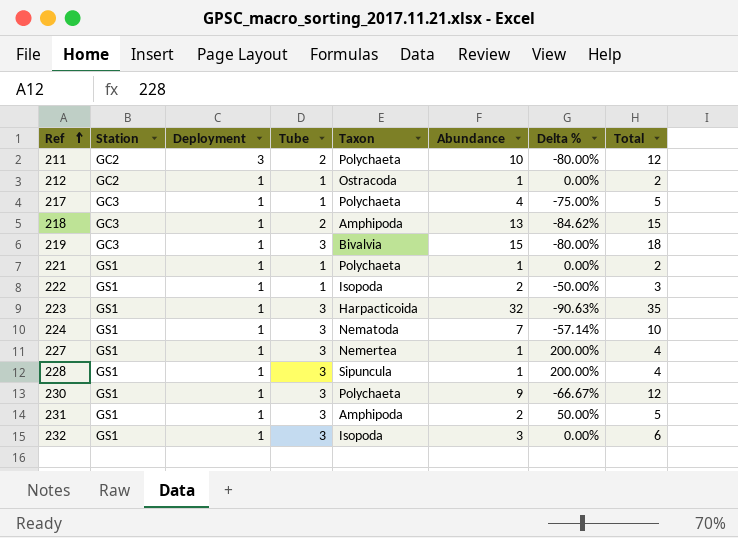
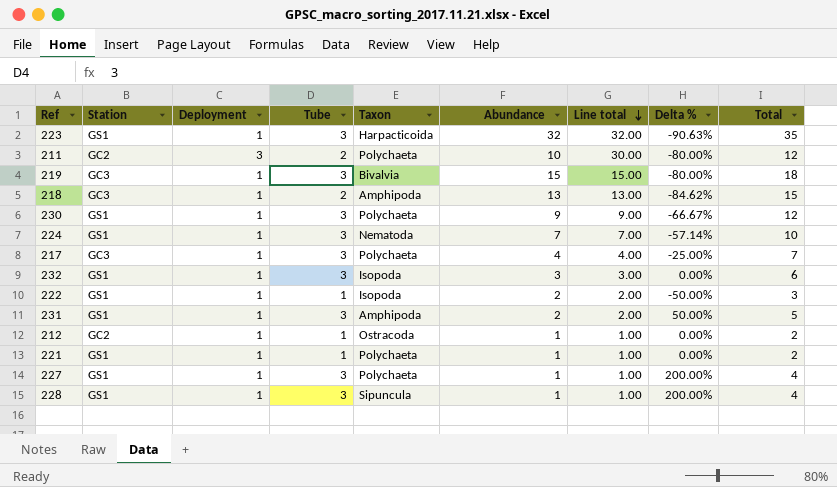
row order: Ref ascending -> Line total descending
column Line total | formula: none -> [Deployment] * [Abundance]
217 | Tube: 1 -> 3
217 | Delta %: -75.00% -> -25.00%
217 | Total: 5 -> 7
227 | Taxon: Nemertea -> Polychaeta

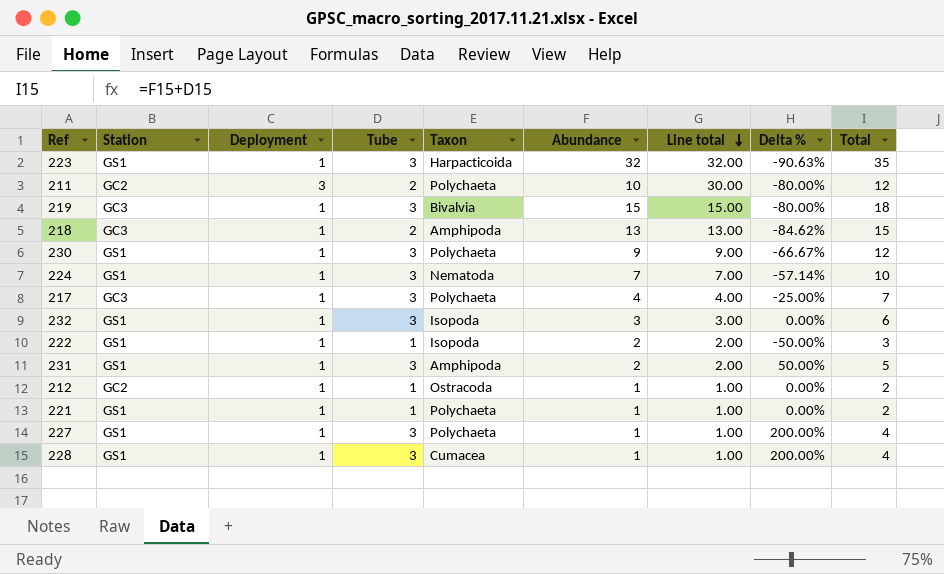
228 | Taxon: Sipuncula -> Cumacea

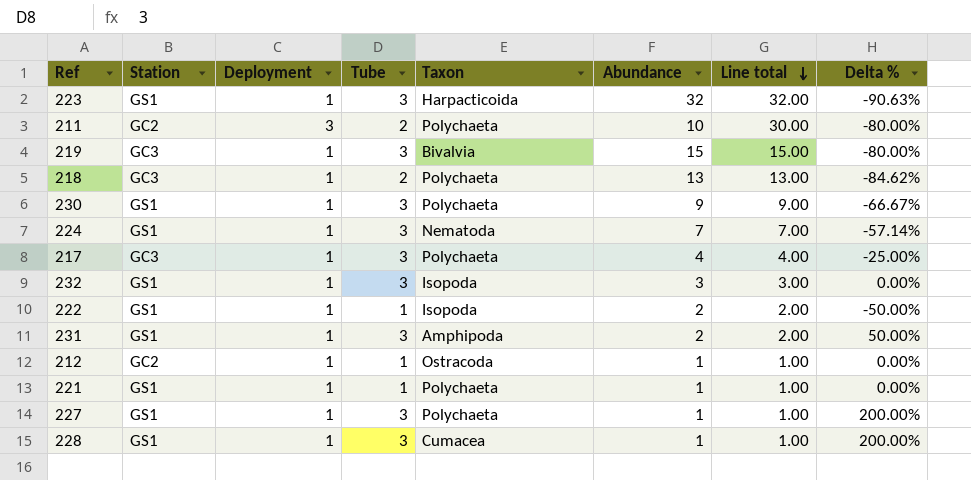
column Total | formula: [Tube] + [Abundance] -> none
218 | Taxon: Amphipoda -> Polychaeta

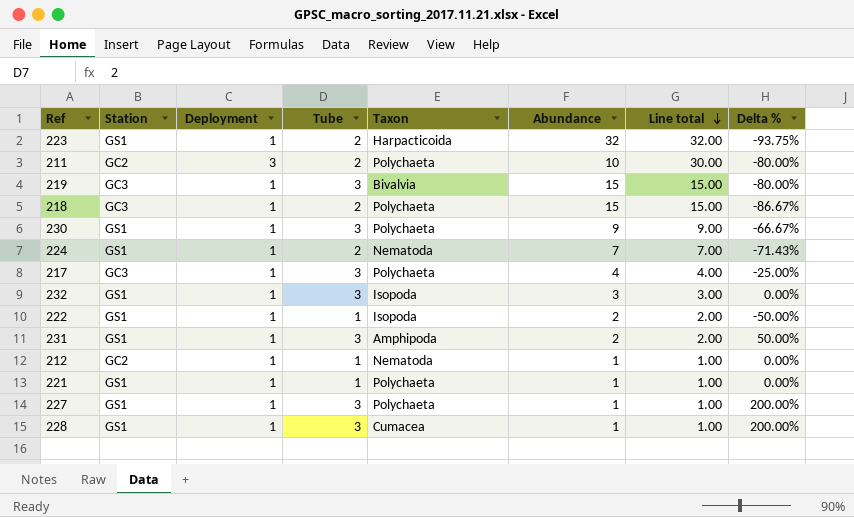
223 | Tube: 3 -> 2
223 | Delta %: -90.63% -> -93.75%
218 | Abundance: 13 -> 15
218 | Line total: 13.00 -> 15.00
218 | Delta %: -84.62% -> -86.67%
224 | Tube: 3 -> 2
224 | Delta %: -57.14% -> -71.43%
212 | Taxon: Ostracoda -> Nematoda

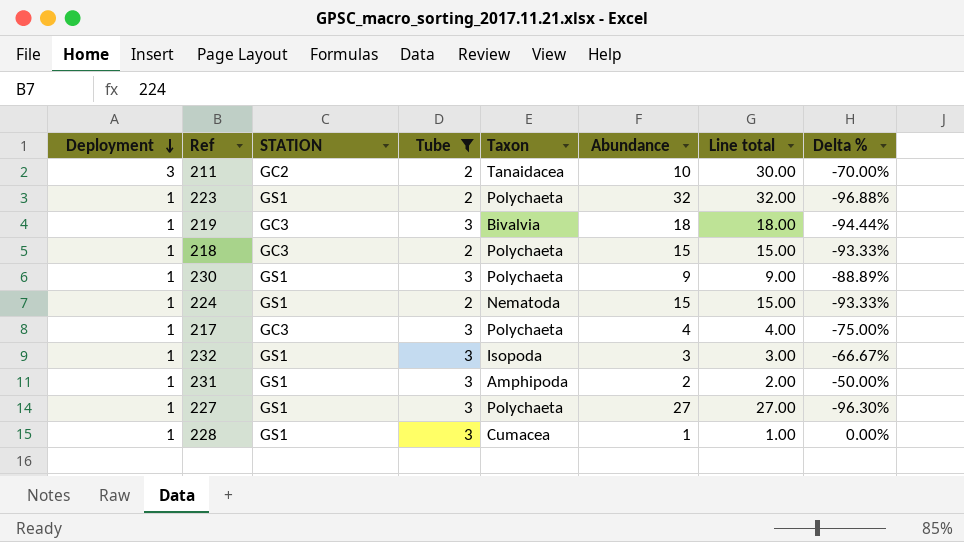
filter: none -> Tube != 1
row order: Line total descending -> Deployment descending
column Deployment | position: 3 -> 1
column name: Station -> STATION
column Delta % | formula: ([Tube] - [Abundance]) / [Abundance] -> ([Deployment] - [Abundance]) / [Abundance]
211 | Taxon: Polychaeta -> Tanaidacea
223 | Taxon: Harpacticoida -> Polychaeta
219 | Abundance: 15 -> 18
219 | Line total: 15.00 -> 18.00
224 | Abundance: 7 -> 15
224 | Line total: 7.00 -> 15.00
227 | Abundance: 1 -> 27
227 | Line total: 1.00 -> 27.00

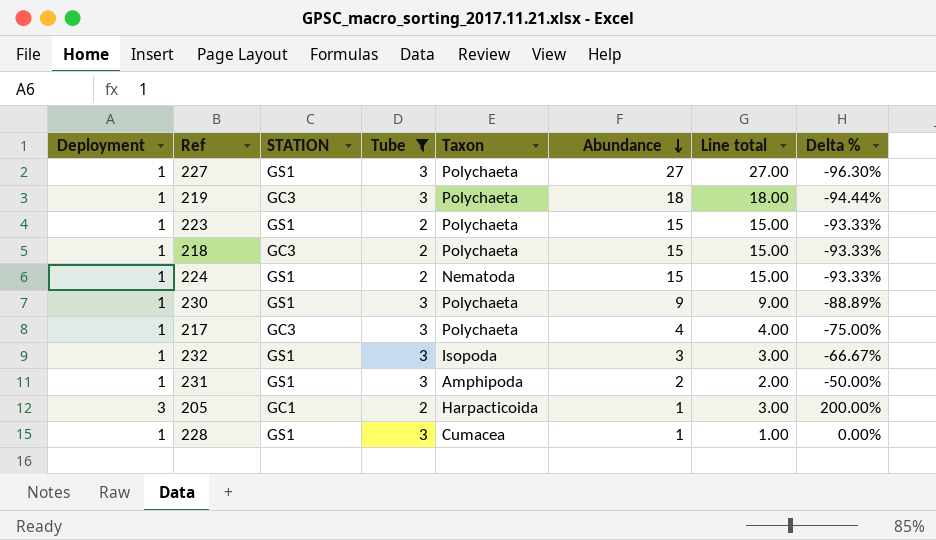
row order: Deployment descending -> Abundance descending
row 211: 3 | GC2 | 2 | Tanaidacea | 10 | 30.00 | -70.00% -> none
219 | Taxon: Bivalvia -> Polychaeta
223 | Abundance: 32 -> 15
223 | Line total: 32.00 -> 15.00
223 | Delta %: -96.88% -> -93.33%
row 205: none -> 3 | GC1 | 2 | Harpacticoida | 1 | 3.00 | 200.00%

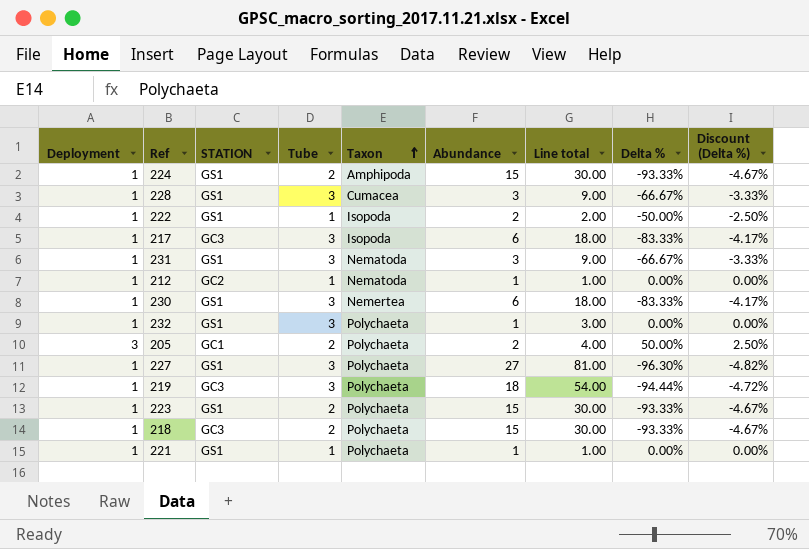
filter: Tube != 1 -> none
row order: Abundance descending -> Taxon ascending
column Line total | formula: [Deployment] * [Abundance] -> [Tube] * [Abundance]
column Discount (Delta %) | formula: none -> [Delta %] * 0.05
224 | Taxon: Nematoda -> Amphipoda
228 | Abundance: 1 -> 3
228 | Delta %: 0.00% -> -66.67%
217 | Taxon: Polychaeta -> Isopoda
217 | Abundance: 4 -> 6
217 | Delta %: -75.00% -> -83.33%
231 | Taxon: Amphipoda -> Nematoda
231 | Abundance: 2 -> 3
231 | Delta %: -50.00% -> -66.67%
230 | Taxon: Polychaeta -> Nemertea
230 | Abundance: 9 -> 6
230 | Delta %: -88.89% -> -83.33%
232 | Taxon: Isopoda -> Polychaeta
232 | Abundance: 3 -> 1
232 | Delta %: -66.67% -> 0.00%
205 | Taxon: Harpacticoida -> Polychaeta
205 | Abundance: 1 -> 2
205 | Delta %: 200.00% -> 50.00%

